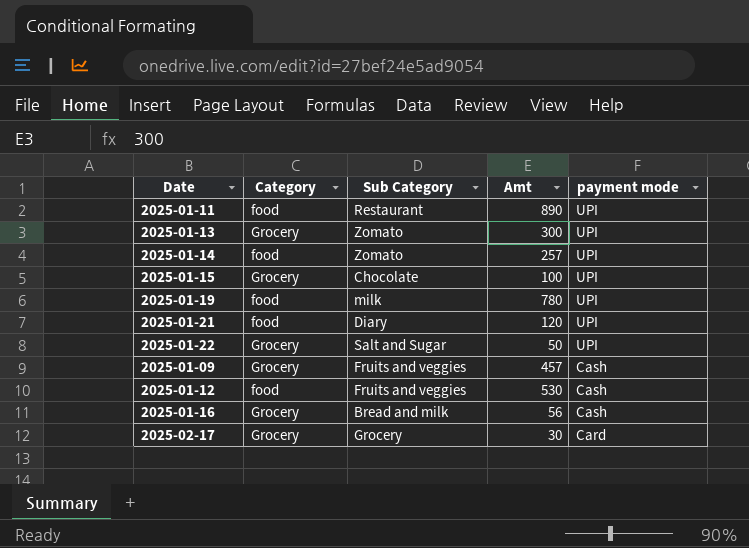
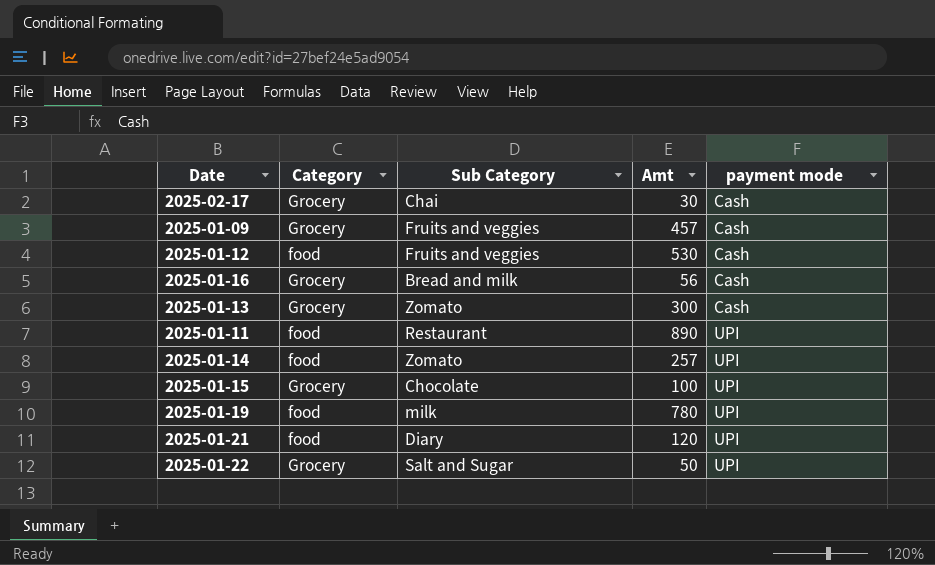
row order: payment mode descending -> payment mode ascending
2025-02-17 | Sub Category: Grocery -> Chai
2025-02-17 | payment mode: Card -> Cash
2025-01-13 | payment mode: UPI -> Cash

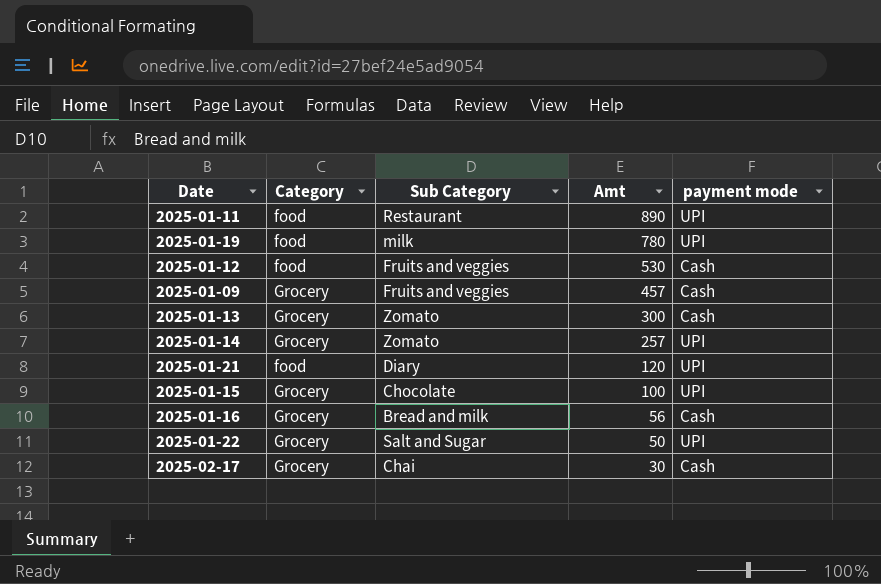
row order: payment mode ascending -> Amt descending
2025-01-14 | Category: food -> Grocery

